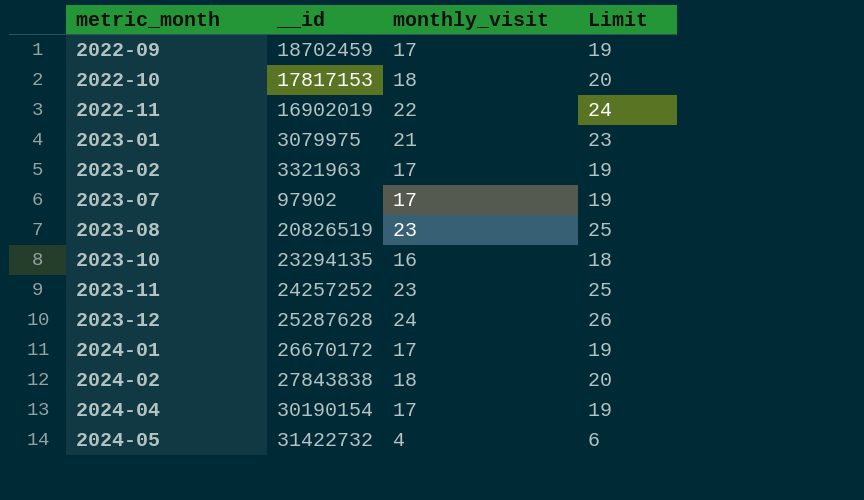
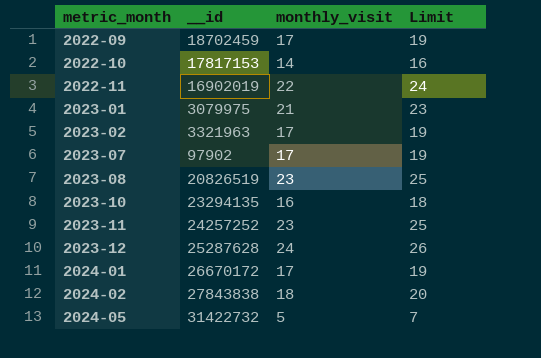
row 2024-04: 30190154 | 17 | 19 -> none
2022-10 | monthly_visit: 18 -> 14
2022-10 | Limit: 20 -> 16
2024-05 | monthly_visit: 4 -> 5
2024-05 | Limit: 6 -> 7

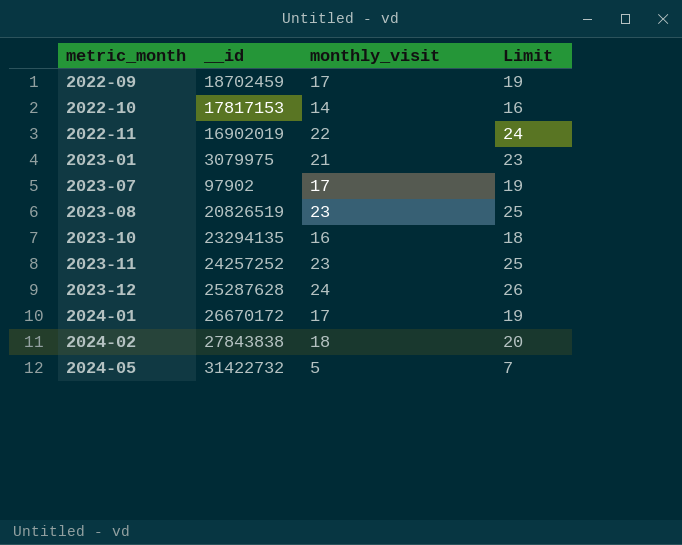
row 2023-02: 3321963 | 17 | 19 -> none

